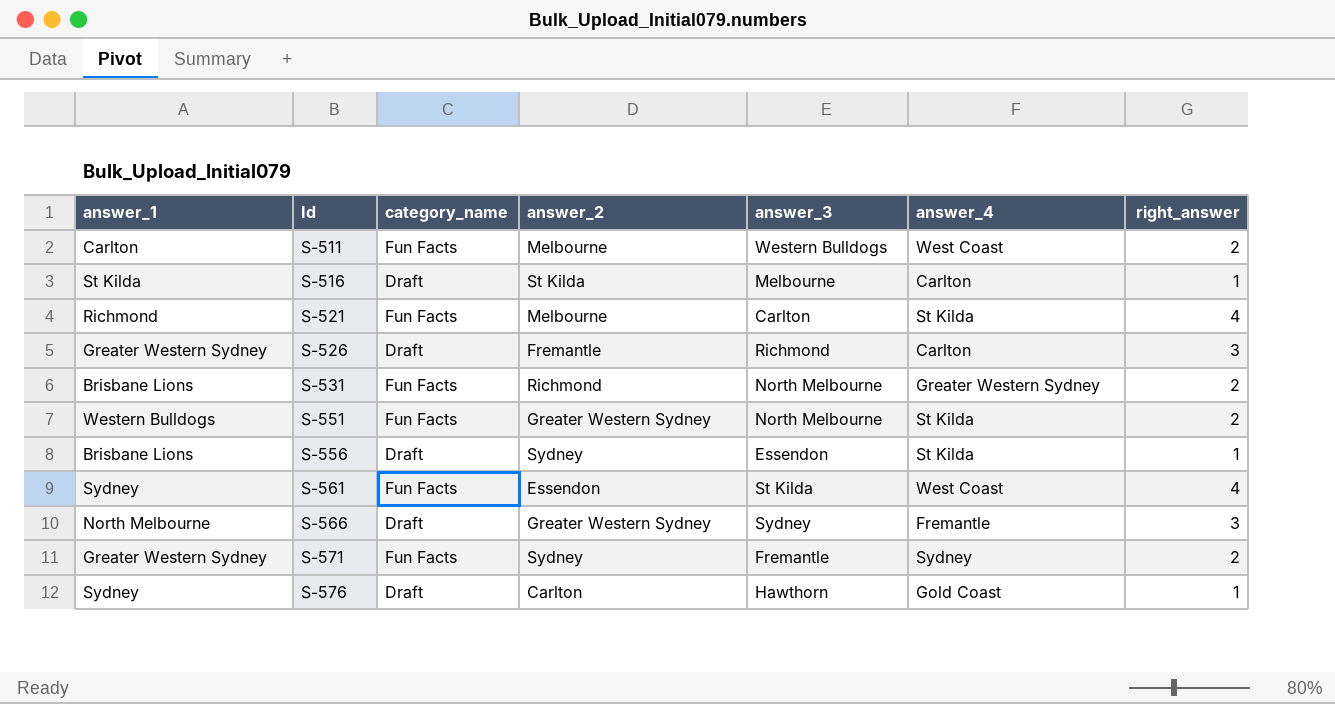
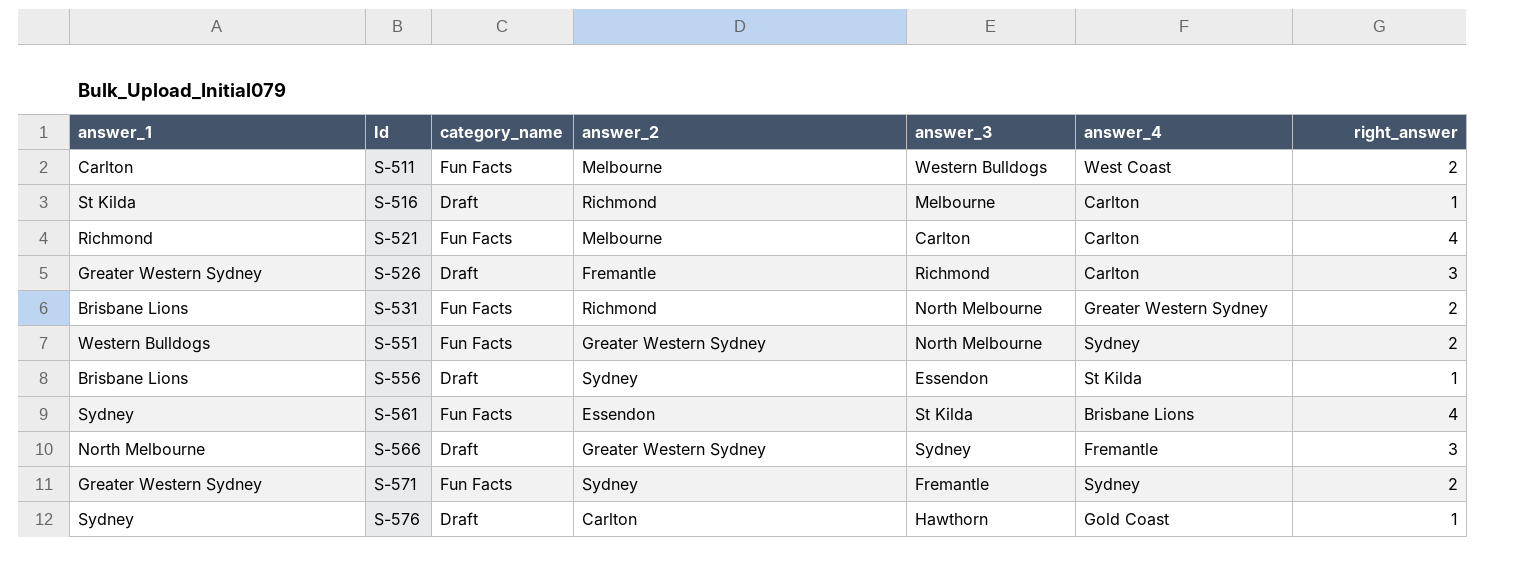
S-516 | answer_2: St Kilda -> Richmond
S-521 | answer_4: St Kilda -> Carlton
S-551 | answer_4: St Kilda -> Sydney
S-561 | answer_4: West Coast -> Brisbane Lions

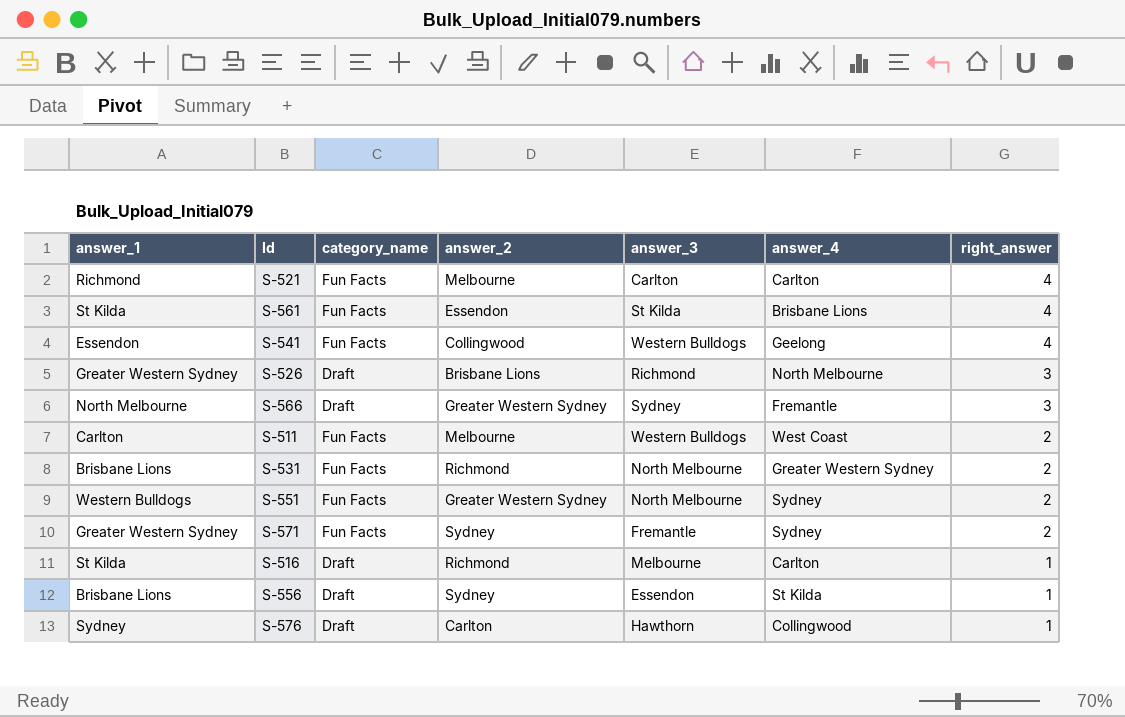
row order: Id ascending -> right_answer descending
S-561 | answer_1: Sydney -> St Kilda
row S-541: none -> Essendon | Fun Facts | Collingwood | Western Bulldogs | Geelong | 4
S-526 | answer_2: Fremantle -> Brisbane Lions
S-526 | answer_4: Carlton -> North Melbourne
S-576 | answer_4: Gold Coast -> Collingwood

